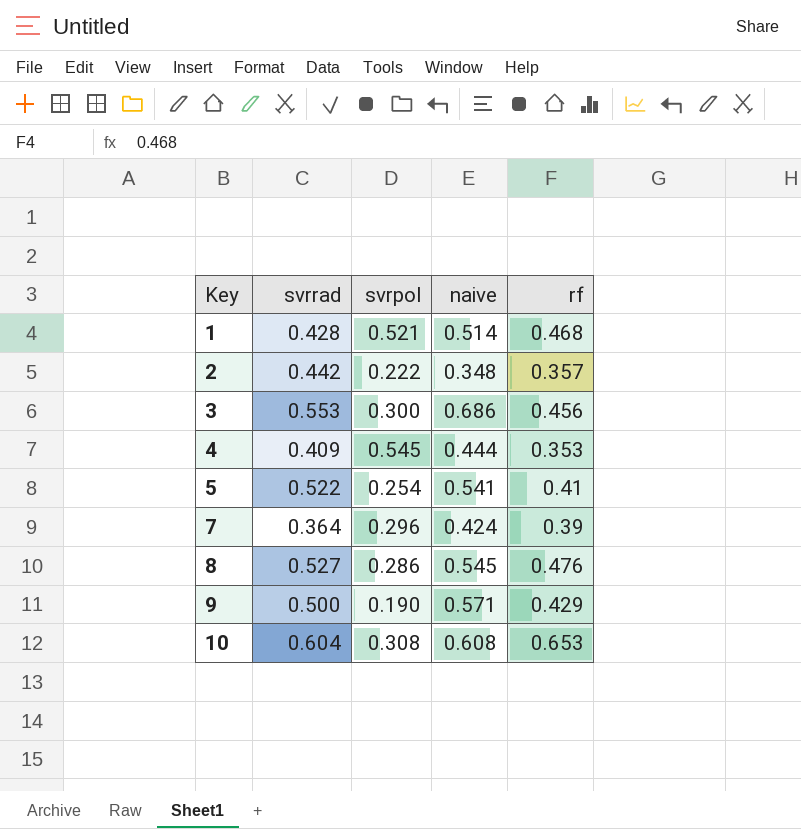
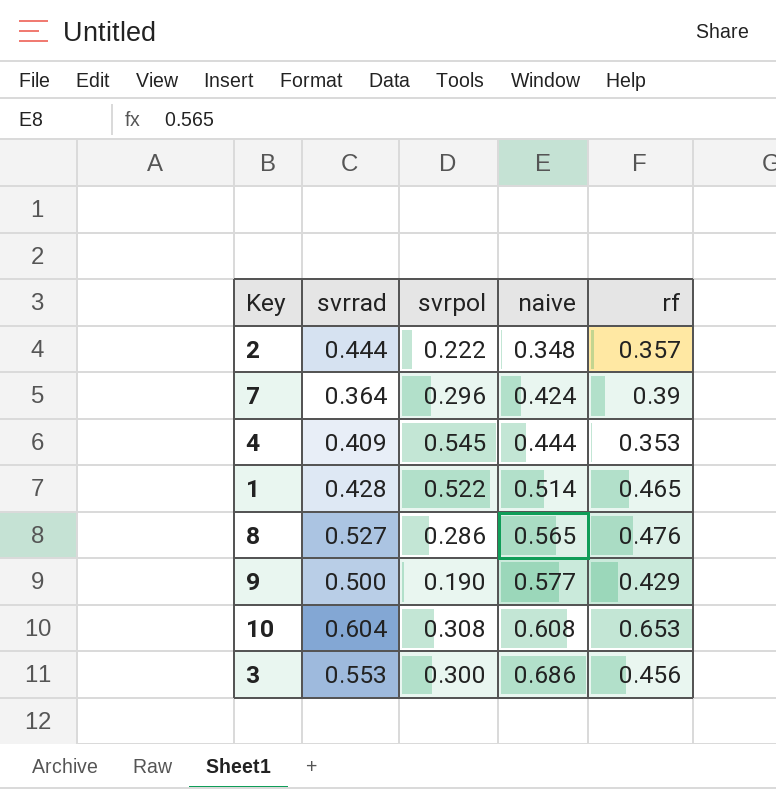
row order: Key ascending -> naive ascending
row 5: 0.522 | 0.254 | 0.541 | 0.41 -> none
2 | svrrad: 0.442 -> 0.444
1 | svrpol: 0.521 -> 0.522
1 | rf: 0.468 -> 0.465
8 | naive: 0.545 -> 0.565
9 | naive: 0.571 -> 0.577

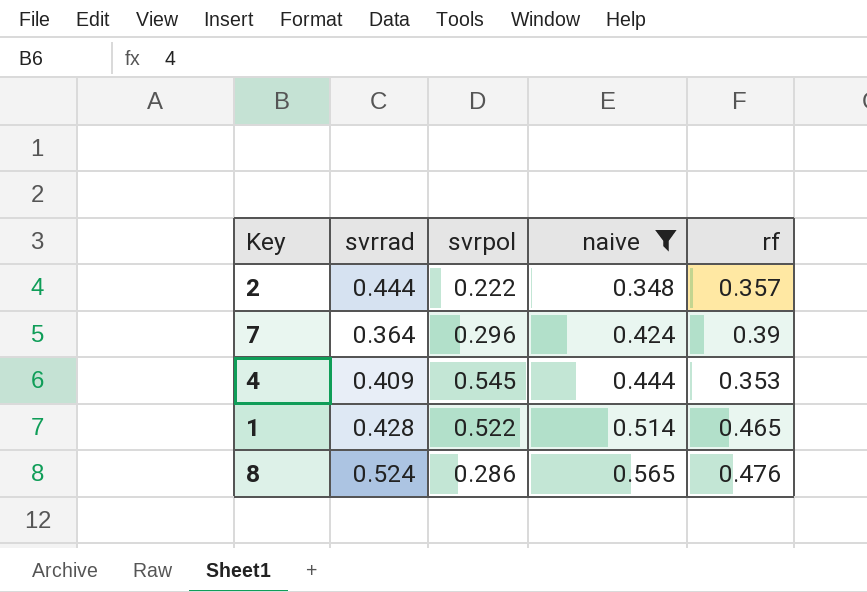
filter: none -> naive <= 0.565
8 | svrrad: 0.527 -> 0.524

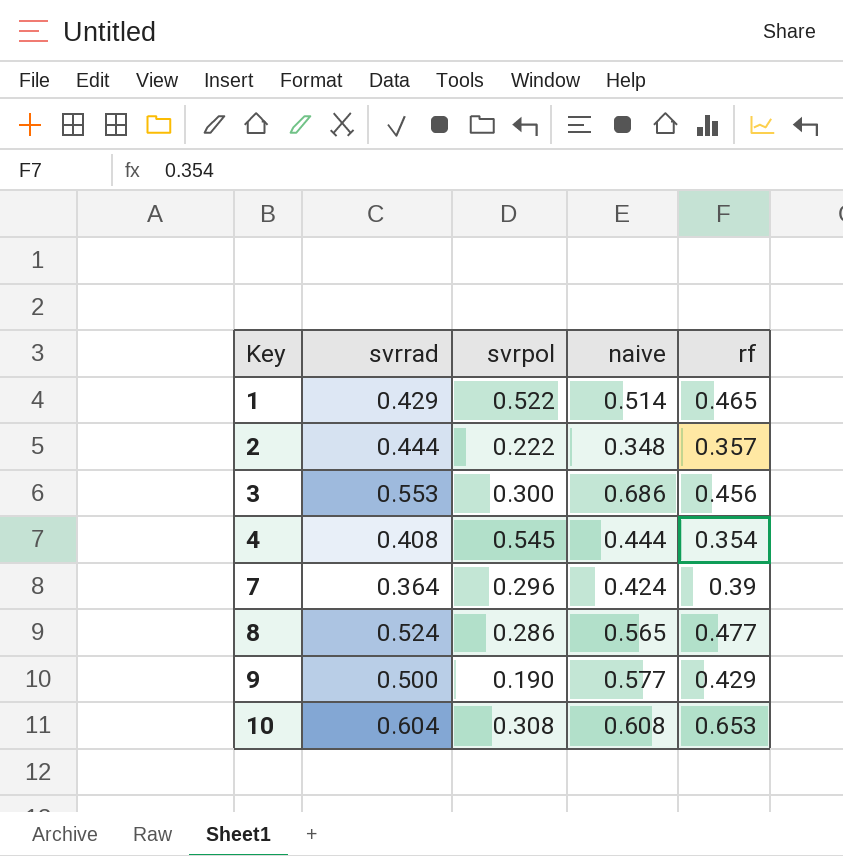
filter: naive <= 0.565 -> none
row order: naive ascending -> Key ascending
1 | svrrad: 0.428 -> 0.429
4 | svrrad: 0.409 -> 0.408
4 | rf: 0.353 -> 0.354
8 | rf: 0.476 -> 0.477

